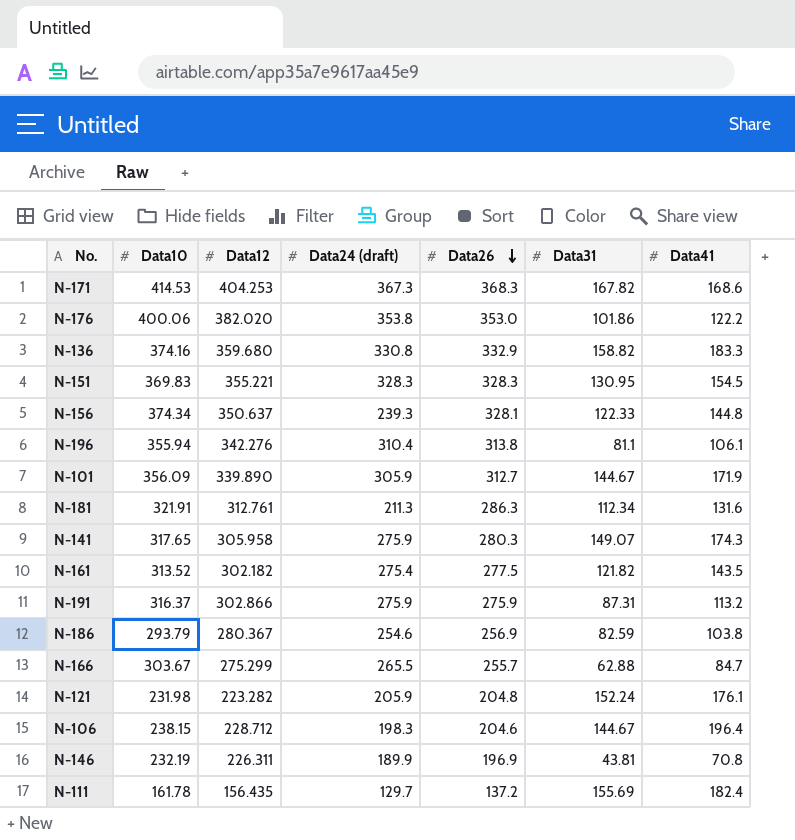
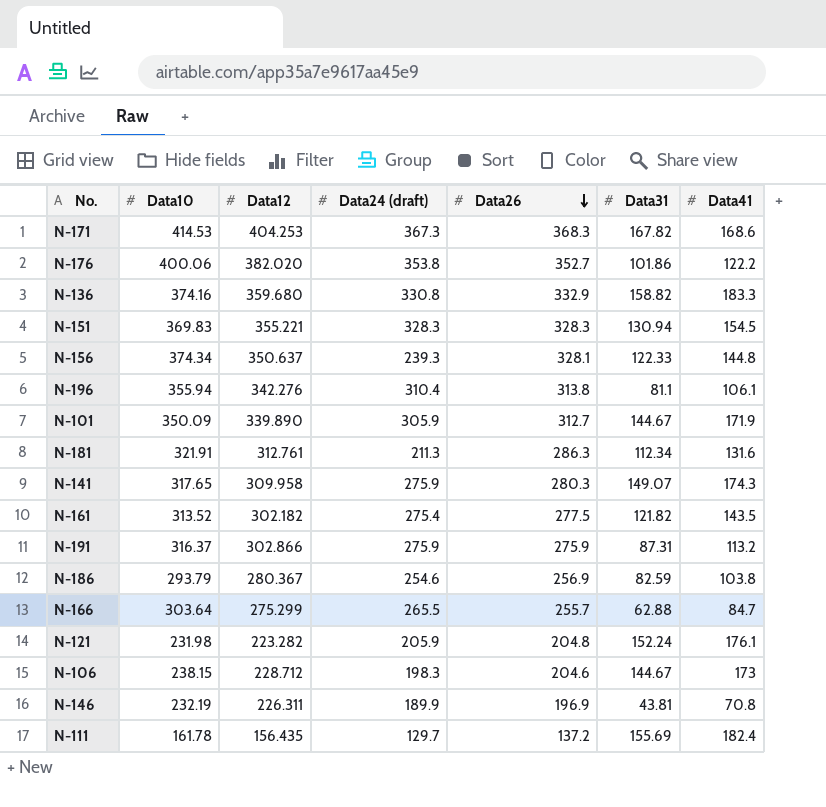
N-176 | Data26: 353.0 -> 352.7
N-151 | Data31: 130.95 -> 130.94
N-101 | Data10: 356.09 -> 350.09
N-141 | Data12: 305.958 -> 309.958
N-166 | Data10: 303.67 -> 303.64
N-106 | Data41: 196.4 -> 173

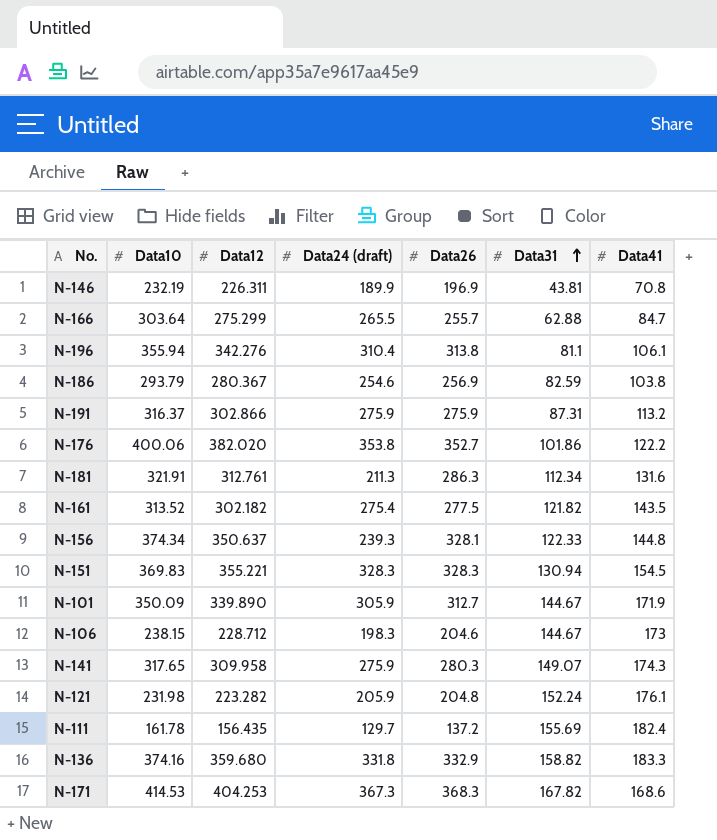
row order: Data26 descending -> Data31 ascending
N-136 | Data24 (draft): 330.8 -> 331.8

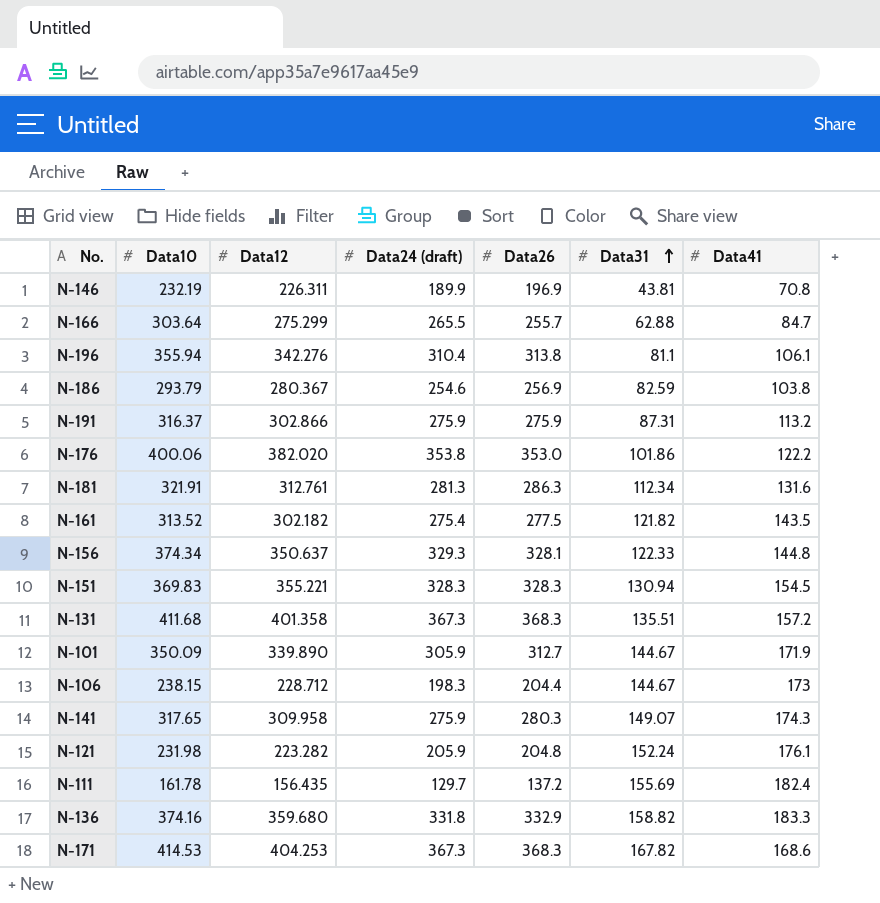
N-176 | Data26: 352.7 -> 353.0
N-181 | Data24 (draft): 211.3 -> 281.3
N-156 | Data24 (draft): 239.3 -> 329.3
row N-131: none -> 411.68 | 401.358 | 367.3 | 368.3 | 135.51 | 157.2
N-106 | Data26: 204.6 -> 204.4

